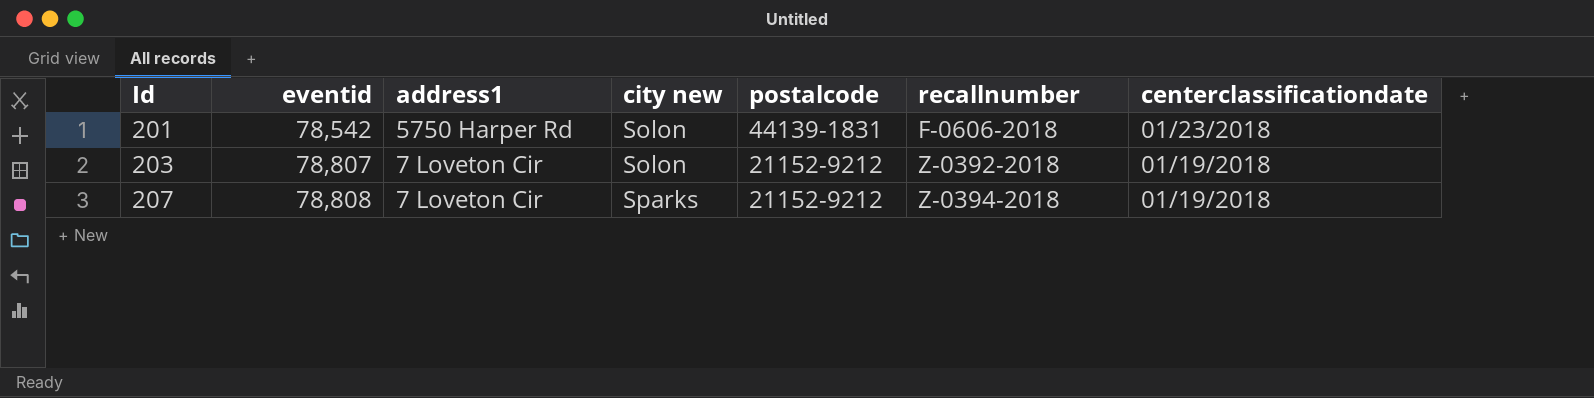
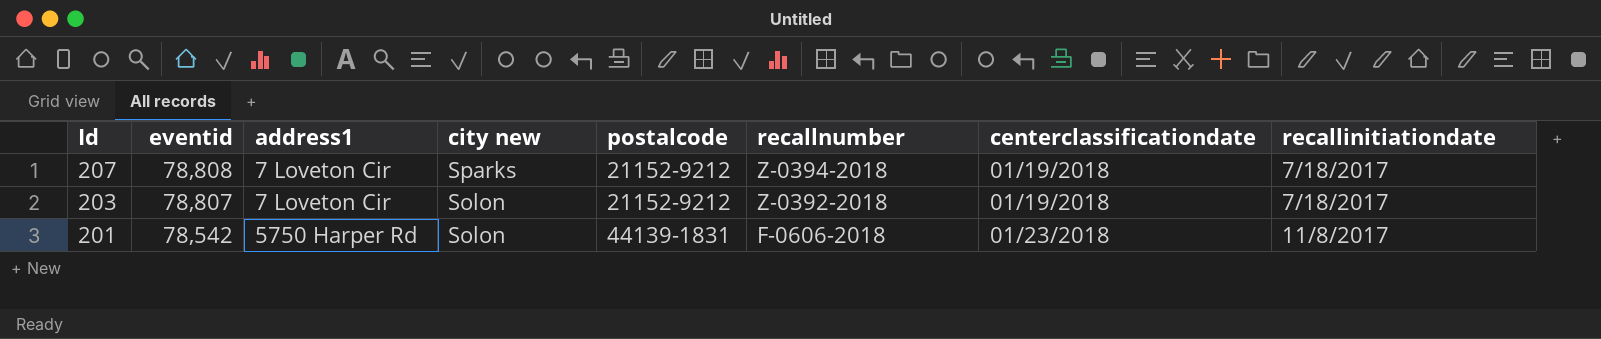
row order: Id ascending -> Id descending
column recallinitiationdate | position: none -> 8

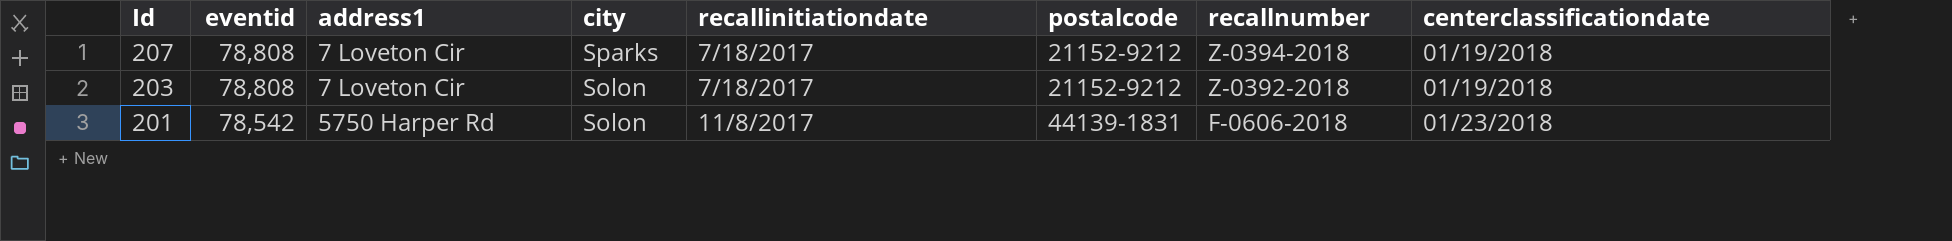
column name: city new -> city
column recallinitiationdate | position: 8 -> 5
203 | eventid: 78,807 -> 78,808

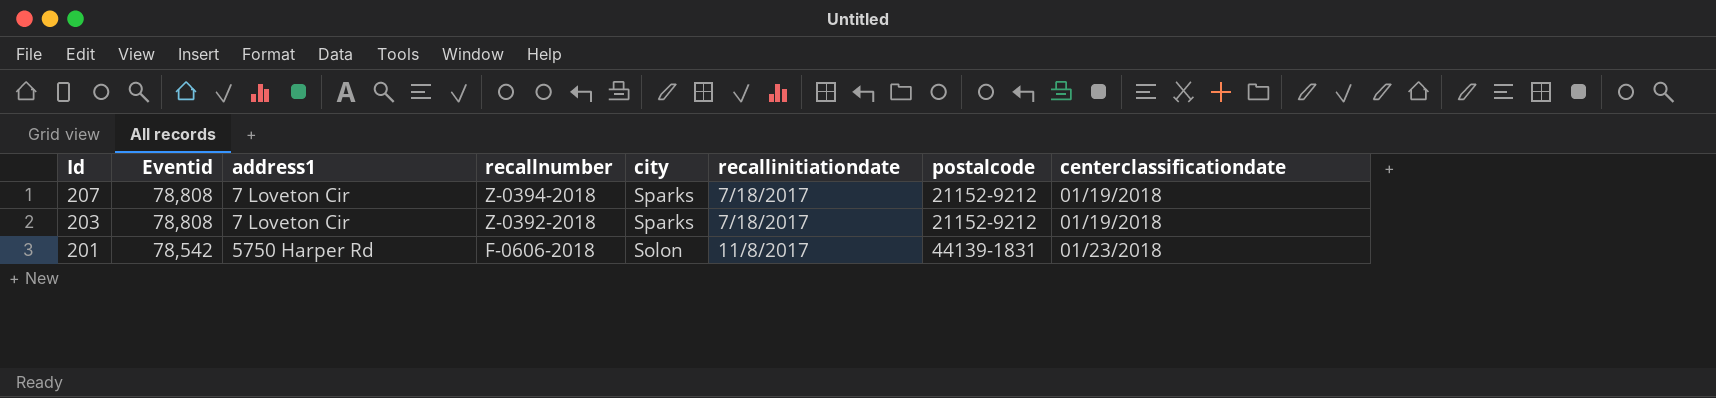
column name: eventid -> Eventid
column recallnumber | position: 7 -> 4
203 | city: Solon -> Sparks

